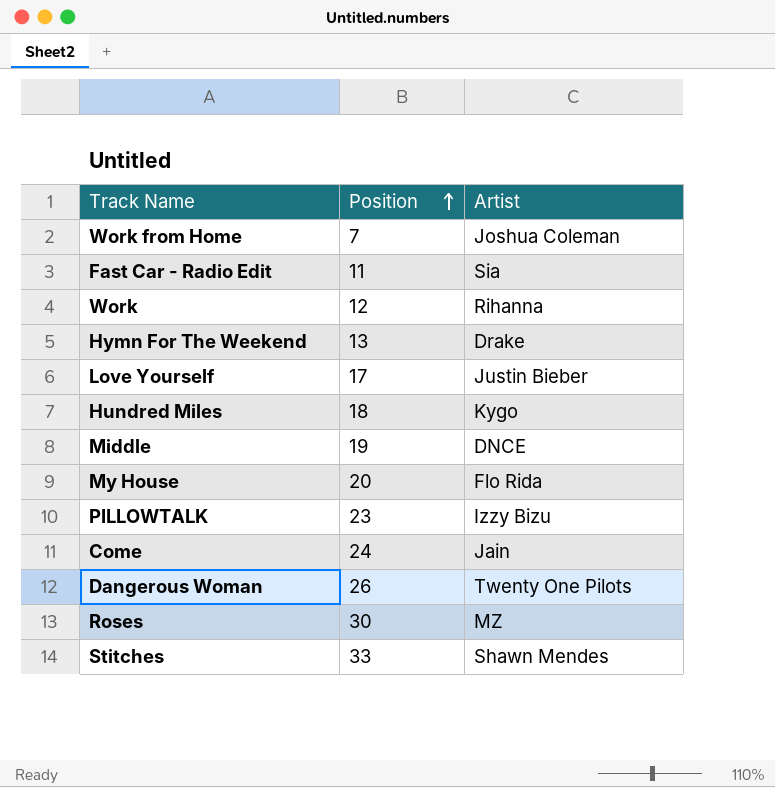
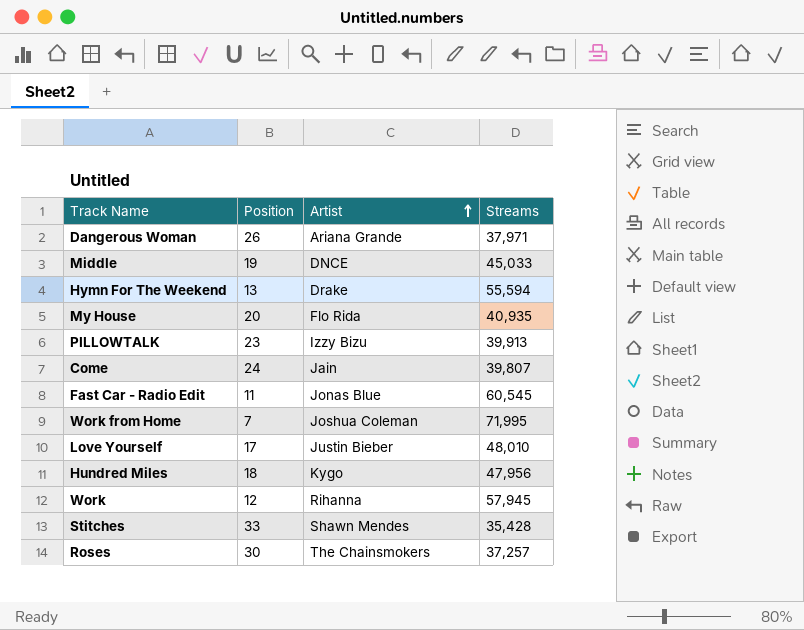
row order: Position ascending -> Artist ascending
column Streams | position: none -> 4
Dangerous Woman | Artist: Twenty One Pilots -> Ariana Grande
Fast Car - Radio Edit | Artist: Sia -> Jonas Blue
Roses | Artist: MZ -> The Chainsmokers

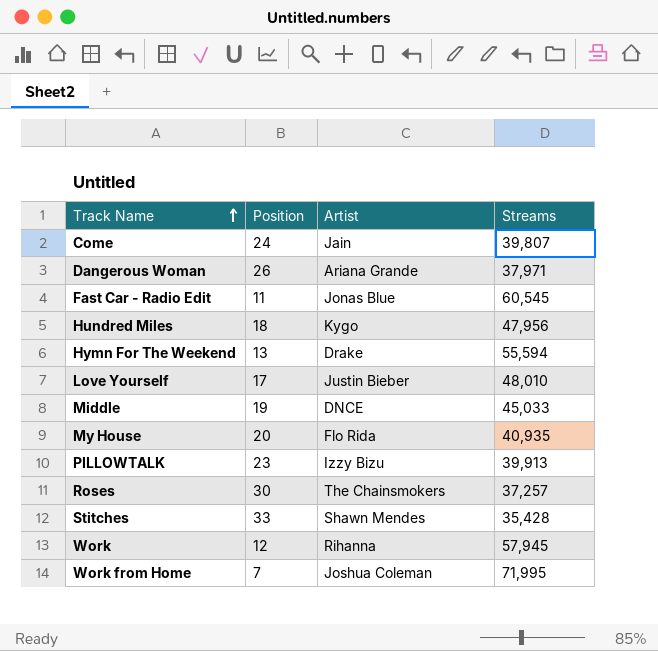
row order: Artist ascending -> Track Name ascending

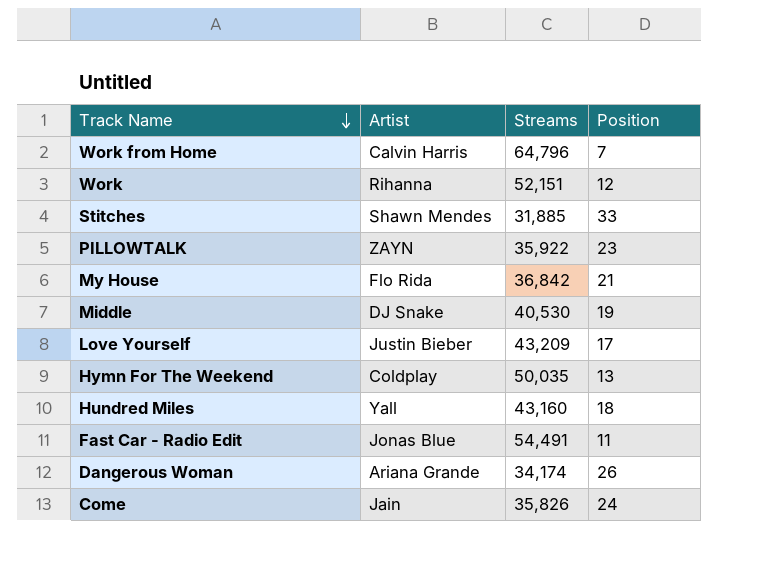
row order: Track Name ascending -> Track Name descending
column Position | position: 2 -> 4
row Roses: 30 | The Chainsmokers | 37,257 -> none
Work from Home | Artist: Joshua Coleman -> Calvin Harris
Work from Home | Streams: 71,995 -> 64,796
Work | Streams: 57,945 -> 52,151
Stitches | Streams: 35,428 -> 31,885
PILLOWTALK | Artist: Izzy Bizu -> ZAYN
PILLOWTALK | Streams: 39,913 -> 35,922
My House | Streams: 40,935 -> 36,842
My House | Position: 20 -> 21
Middle | Artist: DNCE -> DJ Snake
Middle | Streams: 45,033 -> 40,530
Love Yourself | Streams: 48,010 -> 43,209
Hymn For The Weekend | Artist: Drake -> Coldplay
Hymn For The Weekend | Streams: 55,594 -> 50,035
Hundred Miles | Artist: Kygo -> Yall
Hundred Miles | Streams: 47,956 -> 43,160
Fast Car - Radio Edit | Streams: 60,545 -> 54,491
Dangerous Woman | Streams: 37,971 -> 34,174
Come | Streams: 39,807 -> 35,826

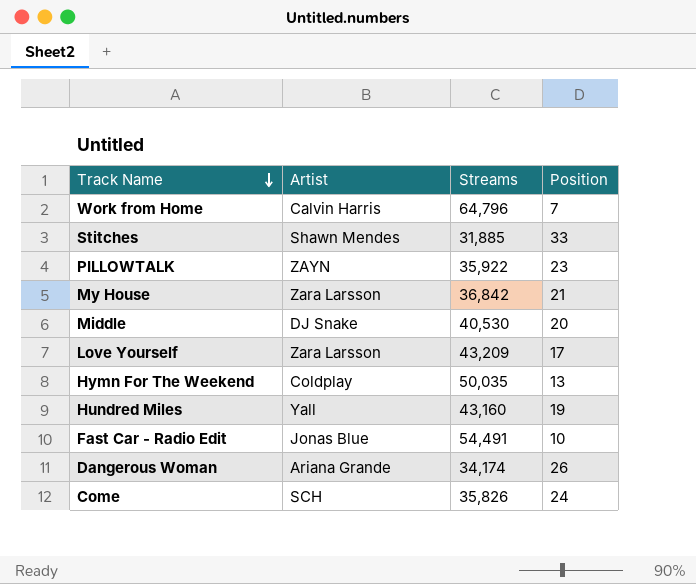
row Work: Rihanna | 52,151 | 12 -> none
My House | Artist: Flo Rida -> Zara Larsson
Middle | Position: 19 -> 20
Love Yourself | Artist: Justin Bieber -> Zara Larsson
Hundred Miles | Position: 18 -> 19
Fast Car - Radio Edit | Position: 11 -> 10
Come | Artist: Jain -> SCH

